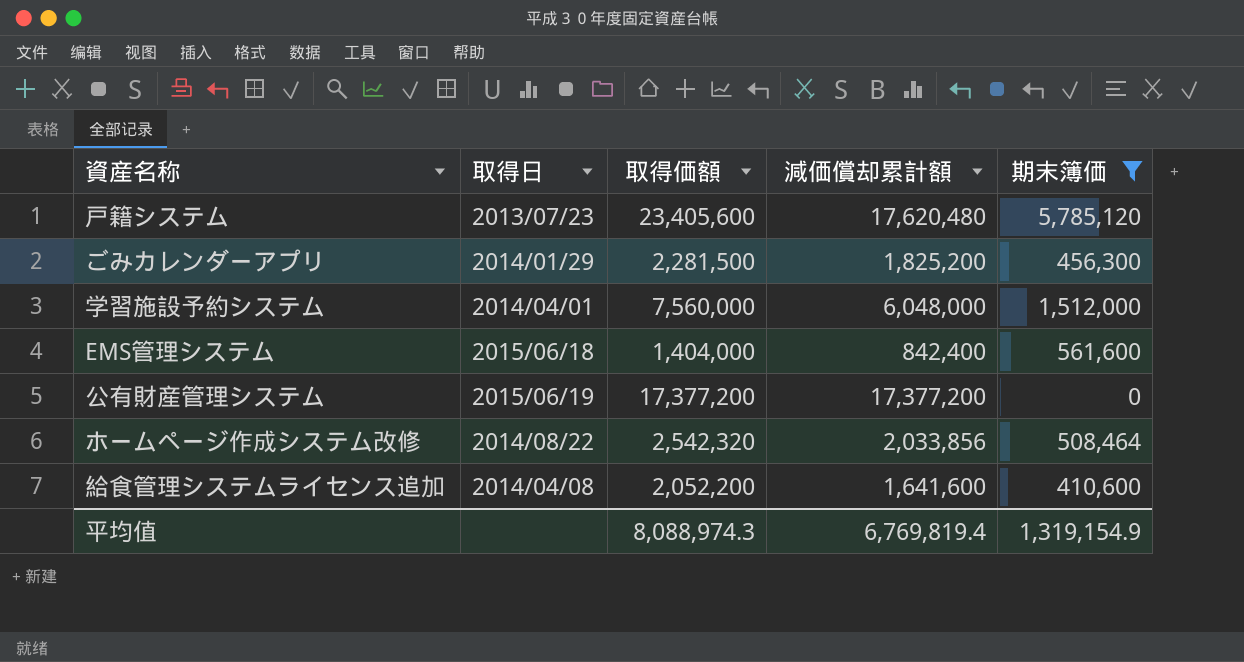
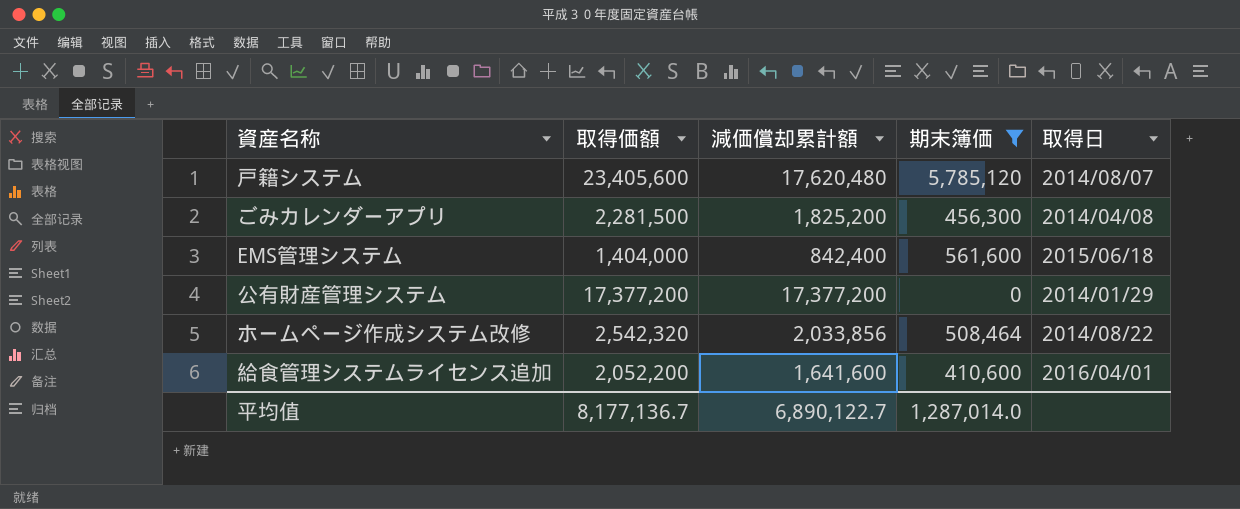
column 取得日 | position: 2 -> 5
row 学習施設予約システム: 2014/04/01 | 7,560,000 | 6,048,000 | 1,512,000 -> none
戸籍システム | 取得日: 2013/07/23 -> 2014/08/07
ごみカレンダーアプリ | 取得日: 2014/01/29 -> 2014/04/08
公有財産管理システム | 取得日: 2015/06/19 -> 2014/01/29
給食管理システムライセンス追加 | 取得日: 2014/04/08 -> 2016/04/01
平均值 | 取得価額: 8,088,974.3 -> 8,177,136.7
平均值 | 減価償却累計額: 6,769,819.4 -> 6,890,122.7
平均值 | 期末簿価: 1,319,154.9 -> 1,287,014.0

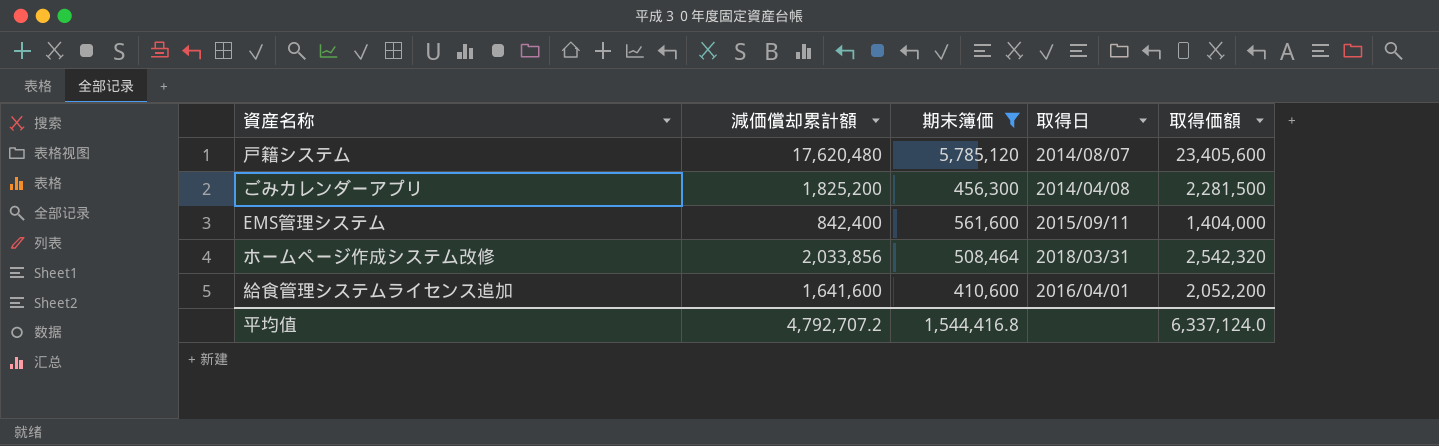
column 取得価額 | position: 2 -> 5
row 公有財産管理システム: 17,377,200 | 17,377,200 | 0 | 2014/01/29 -> none
EMS管理システム | 取得日: 2015/06/18 -> 2015/09/11
ホームページ作成システム改修 | 取得日: 2014/08/22 -> 2018/03/31
平均值 | 減価償却累計額: 6,890,122.7 -> 4,792,707.2
平均值 | 期末簿価: 1,287,014.0 -> 1,544,416.8
平均值 | 取得価額: 8,177,136.7 -> 6,337,124.0

